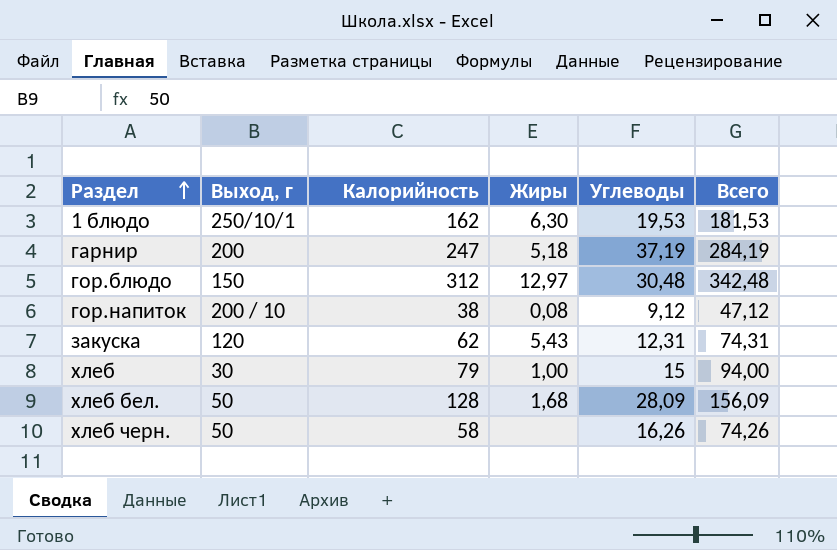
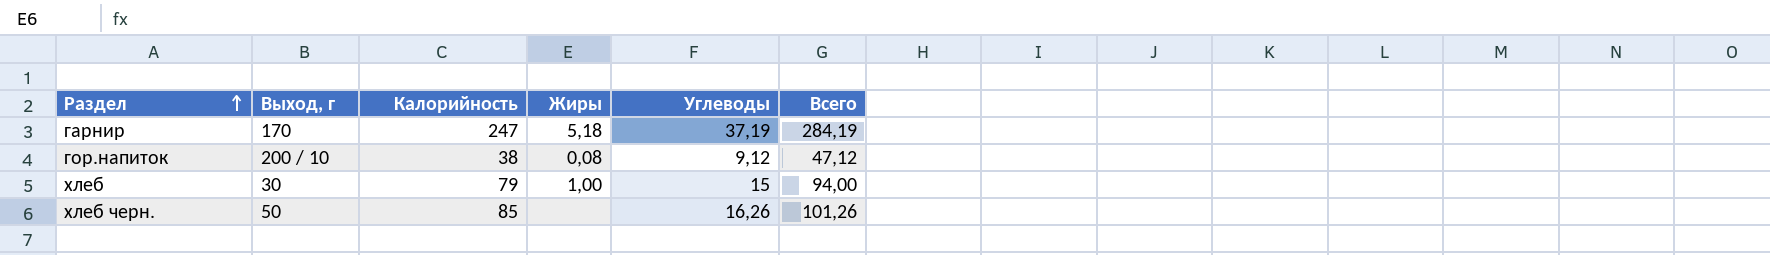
row 1 блюдо: 250/10/1 | 162 | 6,30 | 19,53 | 181,53 -> none
row гор.блюдо: 150 | 312 | 12,97 | 30,48 | 342,48 -> none
row закуска: 120 | 62 | 5,43 | 12,31 | 74,31 -> none
row хлеб бел.: 50 | 128 | 1,68 | 28,09 | 156,09 -> none
гарнир | Выход, г: 200 -> 170
хлеб черн. | Калорийность: 58 -> 85
хлеб черн. | Всего: 74,26 -> 101,26

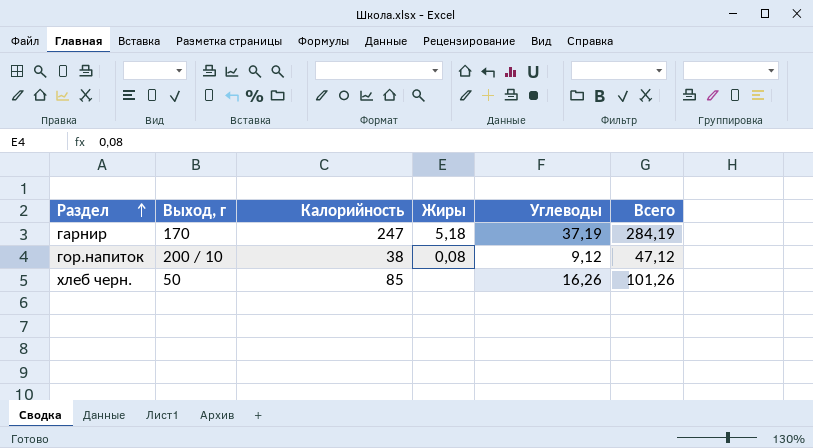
row хлеб: 30 | 79 | 1,00 | 15 | 94,00 -> none

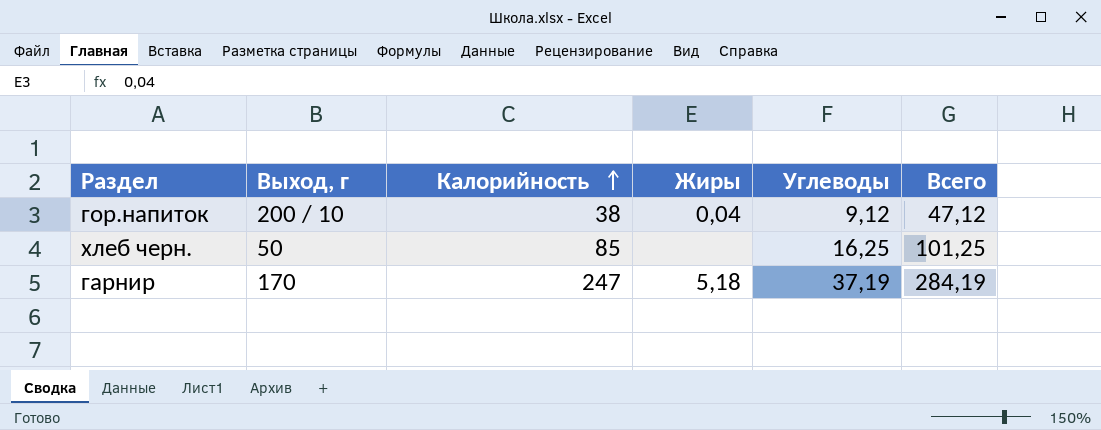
row order: Раздел ascending -> Калорийность ascending
гор.напиток | Жиры: 0,08 -> 0,04
хлеб черн. | Углеводы: 16,26 -> 16,25
хлеб черн. | Всего: 101,26 -> 101,25

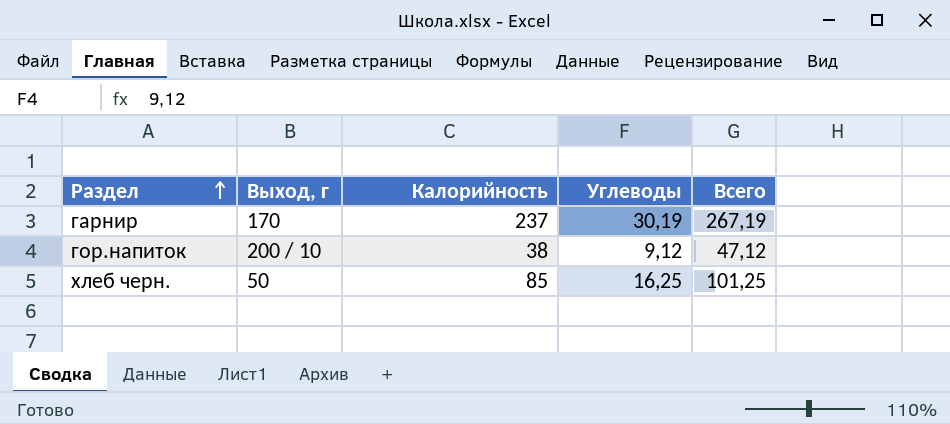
row order: Калорийность ascending -> Раздел ascending
column Жиры | position: 4 -> none
гарнир | Калорийность: 247 -> 237
гарнир | Углеводы: 37,19 -> 30,19
гарнир | Всего: 284,19 -> 267,19

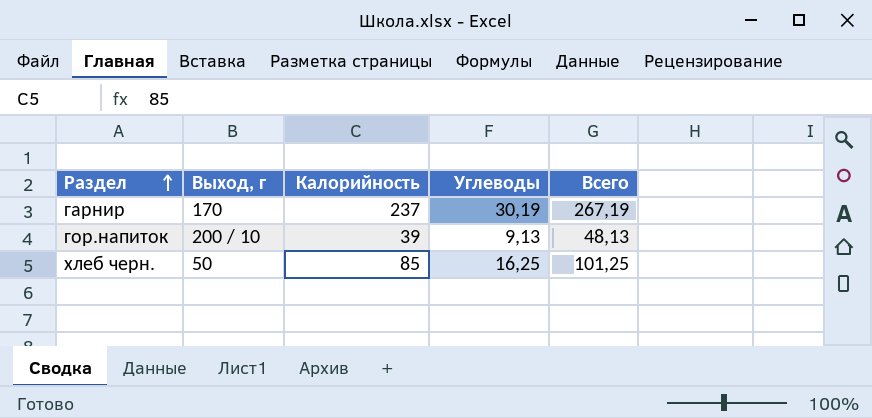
гор.напиток | Калорийность: 38 -> 39
гор.напиток | Углеводы: 9,12 -> 9,13
гор.напиток | Всего: 47,12 -> 48,13

